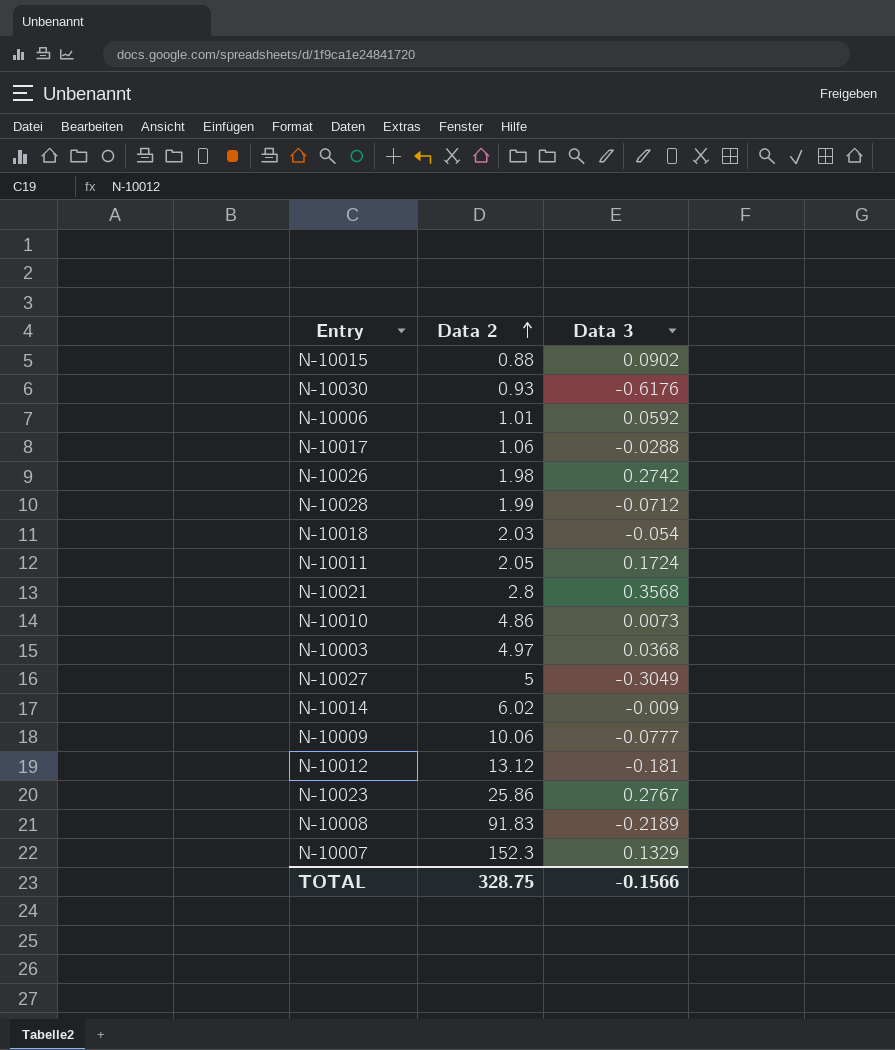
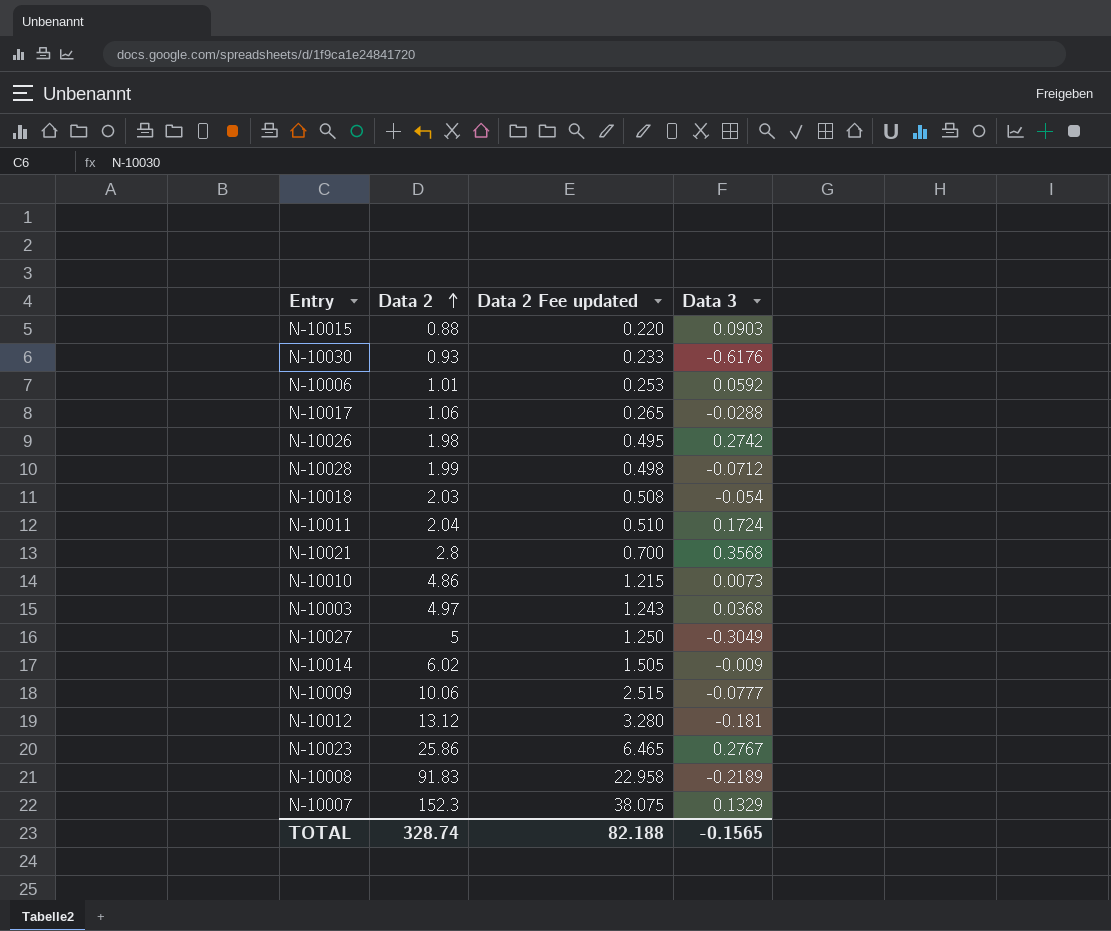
column Data 2 Fee updated | formula: none -> [Data 2] * 0.25
N-10015 | Data 3: 0.0902 -> 0.0903
N-10011 | Data 2: 2.05 -> 2.04
TOTAL | Data 2: 328.75 -> 328.74
TOTAL | Data 3: -0.1566 -> -0.1565

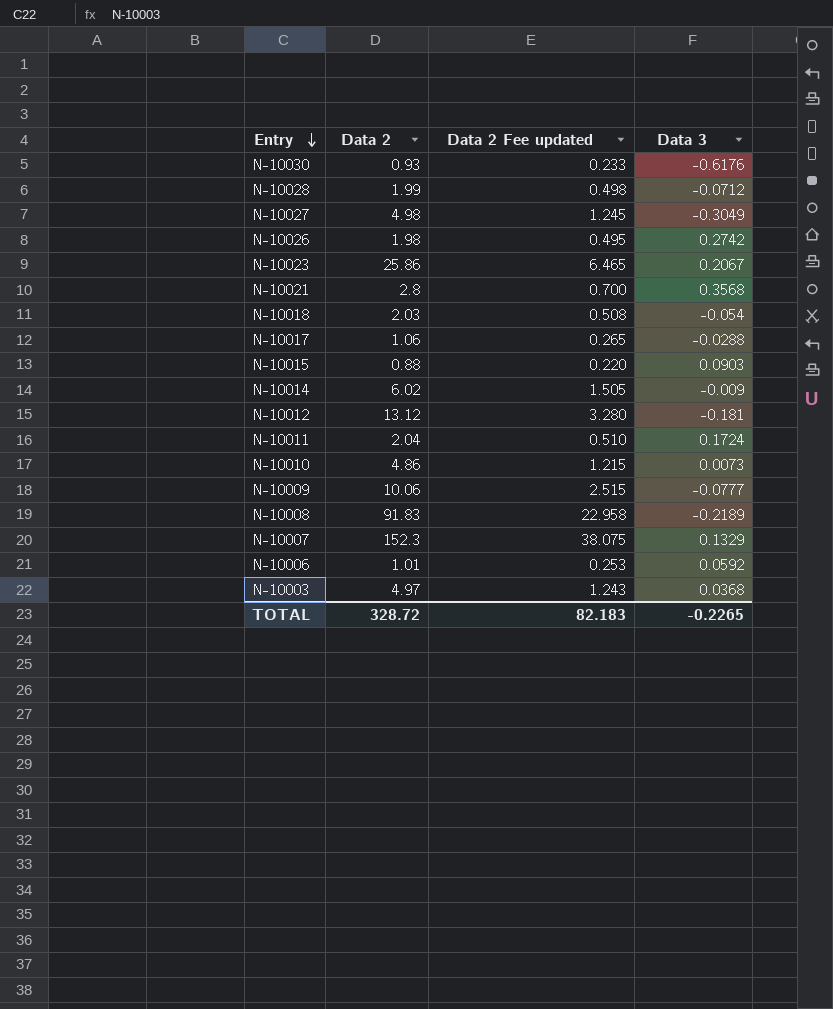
row order: Data 2 ascending -> Entry descending
N-10027 | Data 2: 5 -> 4.98
N-10027 | Data 2 Fee updated: 1.250 -> 1.245
N-10023 | Data 3: 0.2767 -> 0.2067
TOTAL | Data 2: 328.74 -> 328.72
TOTAL | Data 2 Fee updated: 82.188 -> 82.183
TOTAL | Data 3: -0.1565 -> -0.2265

